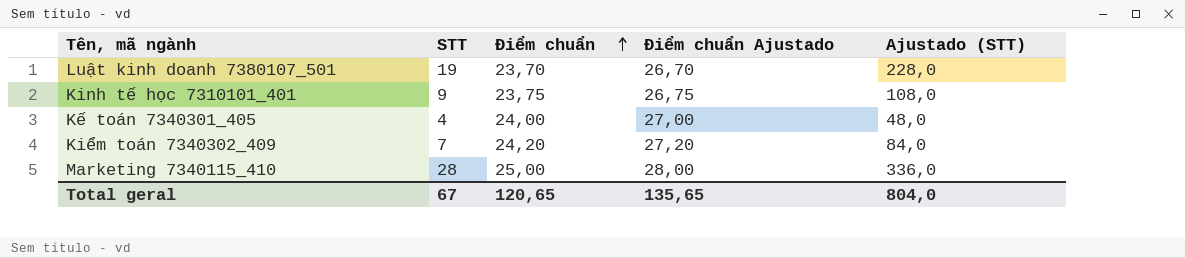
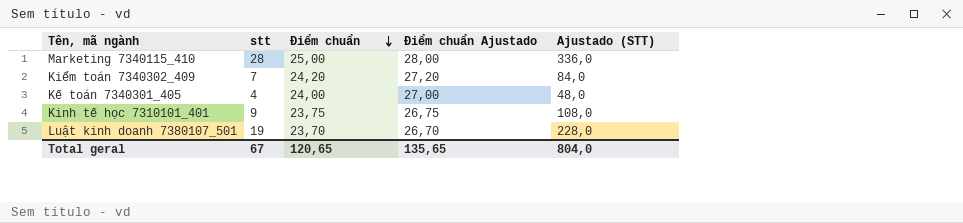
row order: Điểm chuẩn ascending -> Điểm chuẩn descending
column name: STT -> stt

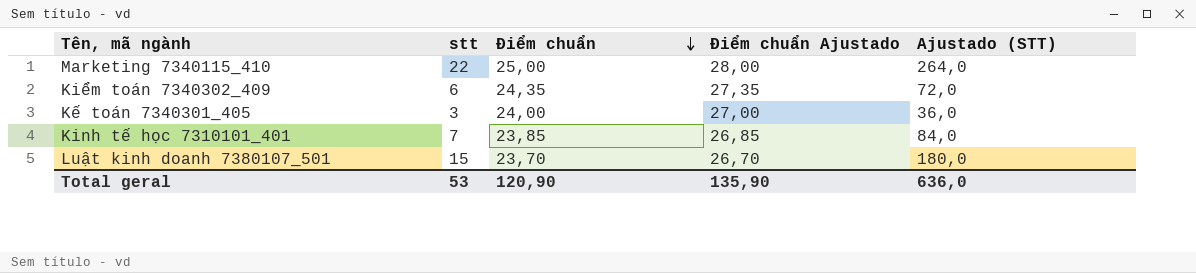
Marketing 7340115_410 | stt: 28 -> 22
Marketing 7340115_410 | Ajustado (STT): 336,0 -> 264,0
Kiểm toán 7340302_409 | stt: 7 -> 6
Kiểm toán 7340302_409 | Điểm chuẩn: 24,20 -> 24,35
Kiểm toán 7340302_409 | Điểm chuẩn Ajustado: 27,20 -> 27,35
Kiểm toán 7340302_409 | Ajustado (STT): 84,0 -> 72,0
Kế toán 7340301_405 | stt: 4 -> 3
Kế toán 7340301_405 | Ajustado (STT): 48,0 -> 36,0
Kinh tế học 7310101_401 | stt: 9 -> 7
Kinh tế học 7310101_401 | Điểm chuẩn: 23,75 -> 23,85
Kinh tế học 7310101_401 | Điểm chuẩn Ajustado: 26,75 -> 26,85
Kinh tế học 7310101_401 | Ajustado (STT): 108,0 -> 84,0
Luật kinh doanh 7380107_501 | stt: 19 -> 15
Luật kinh doanh 7380107_501 | Ajustado (STT): 228,0 -> 180,0
Total geral | stt: 67 -> 53
Total geral | Điểm chuẩn: 120,65 -> 120,90
Total geral | Điểm chuẩn Ajustado: 135,65 -> 135,90
Total geral | Ajustado (STT): 804,0 -> 636,0

